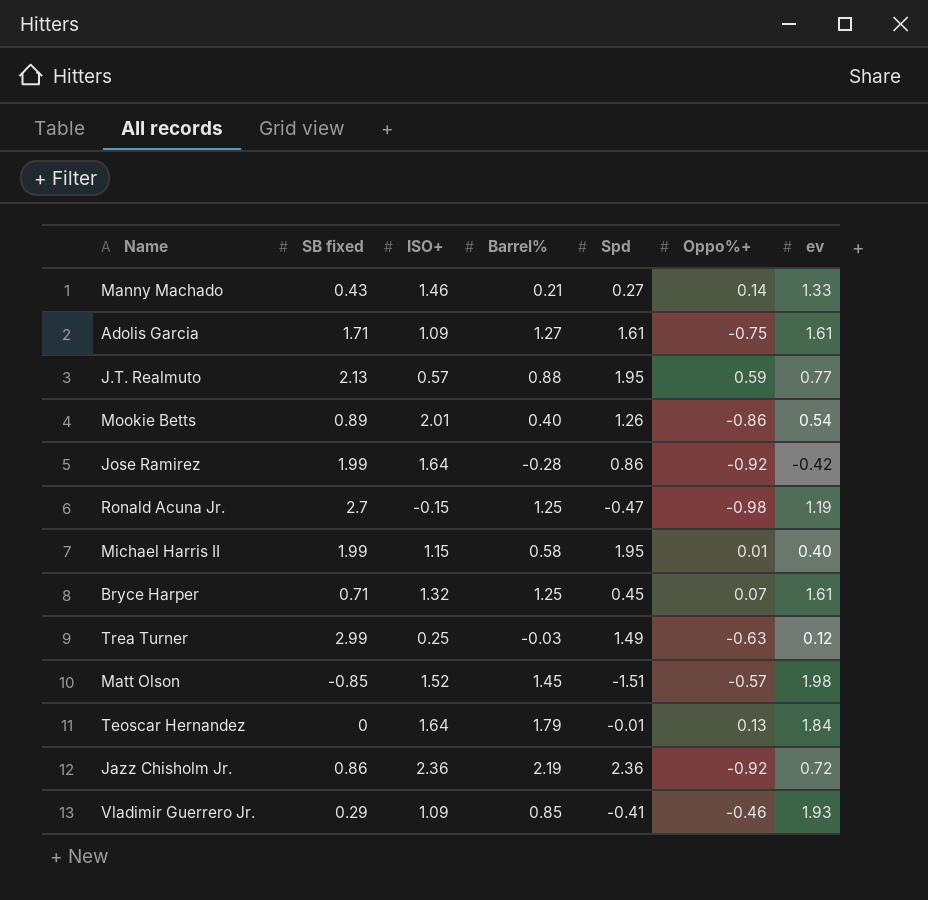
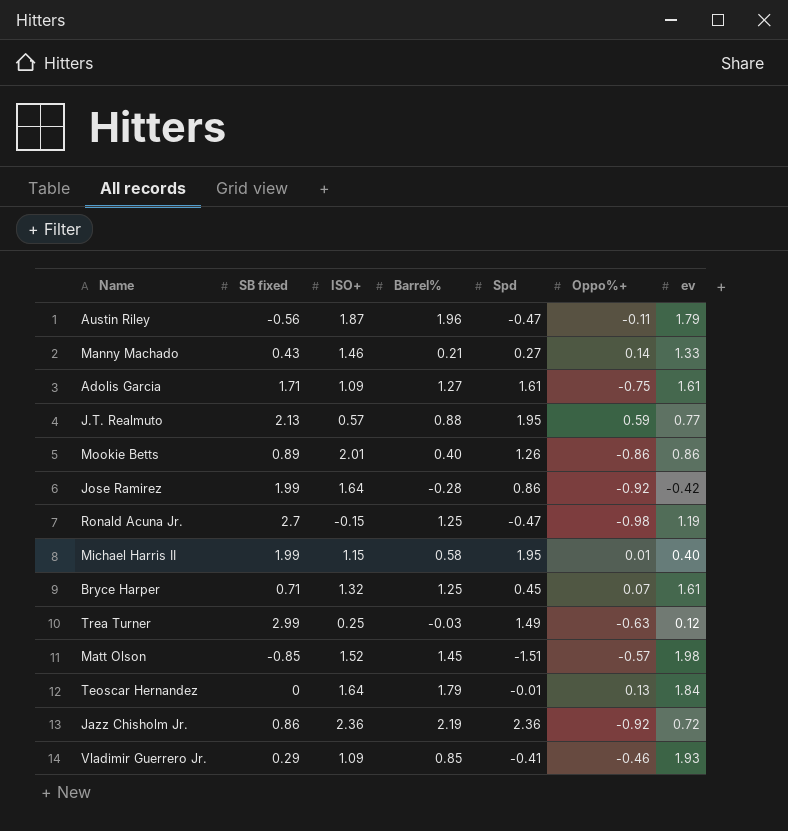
row Austin Riley: none -> -0.56 | 1.87 | 1.96 | -0.47 | -0.11 | 1.79
Mookie Betts | ev: 0.54 -> 0.86

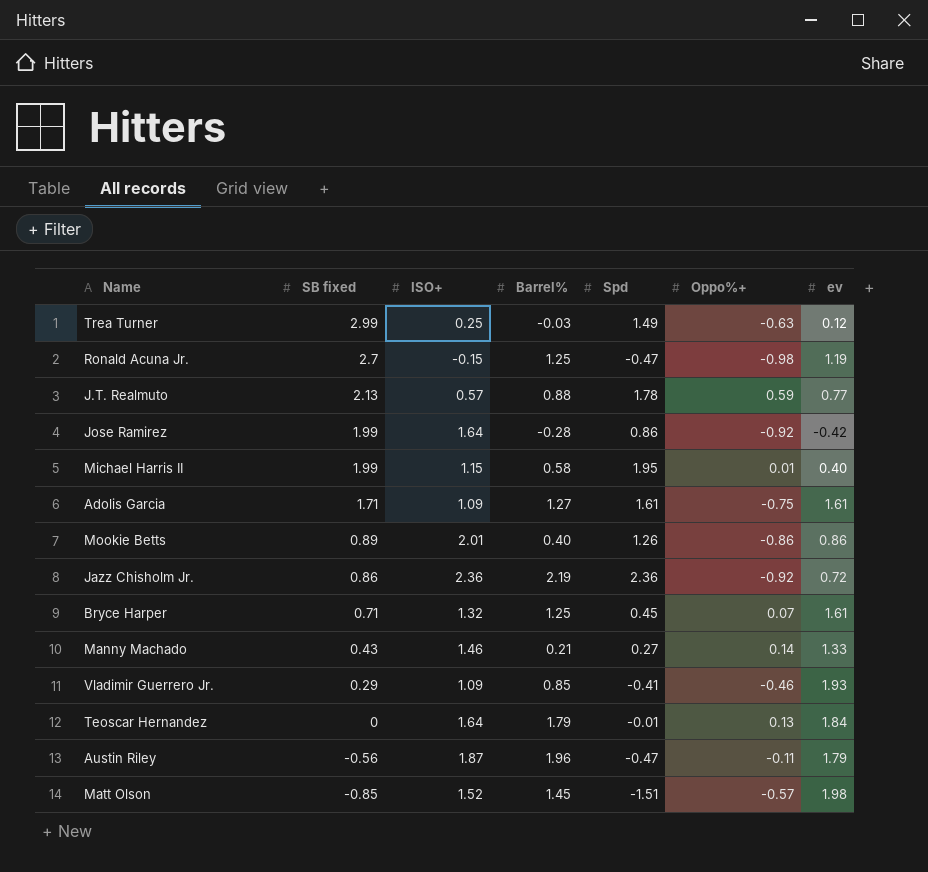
row order: none -> SB fixed descending
J.T. Realmuto | Spd: 1.95 -> 1.78

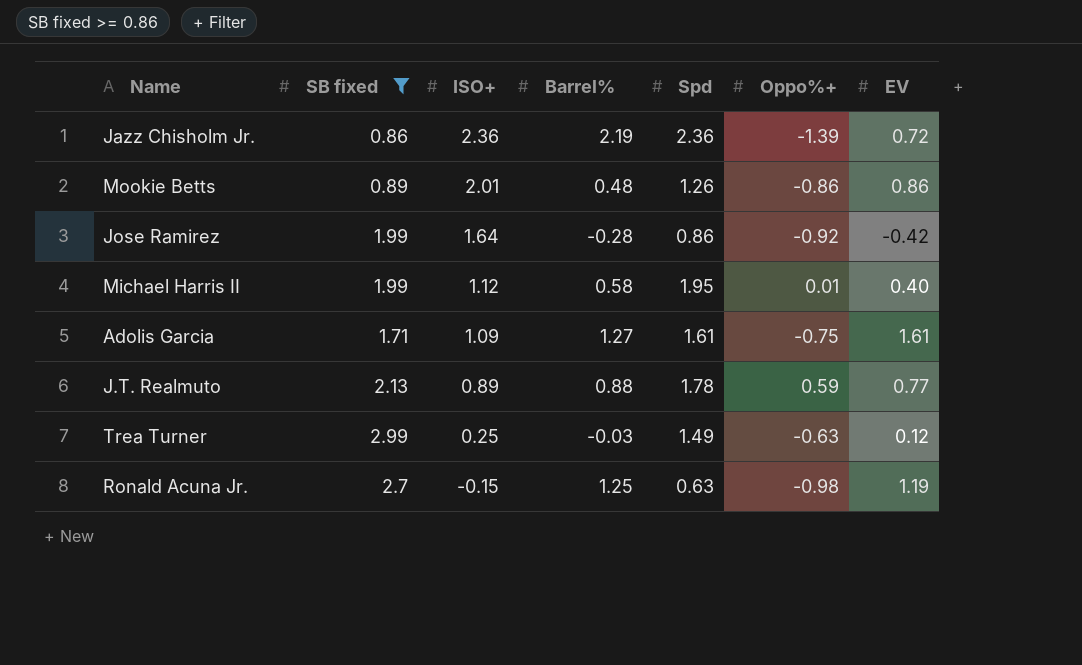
filter: none -> SB fixed >= 0.86
row order: SB fixed descending -> ISO+ descending
column name: ev -> EV
Jazz Chisholm Jr. | Oppo%+: -0.92 -> -1.39
Mookie Betts | Barrel%: 0.40 -> 0.48
Michael Harris II | ISO+: 1.15 -> 1.12
J.T. Realmuto | ISO+: 0.57 -> 0.89
Ronald Acuna Jr. | Spd: -0.47 -> 0.63

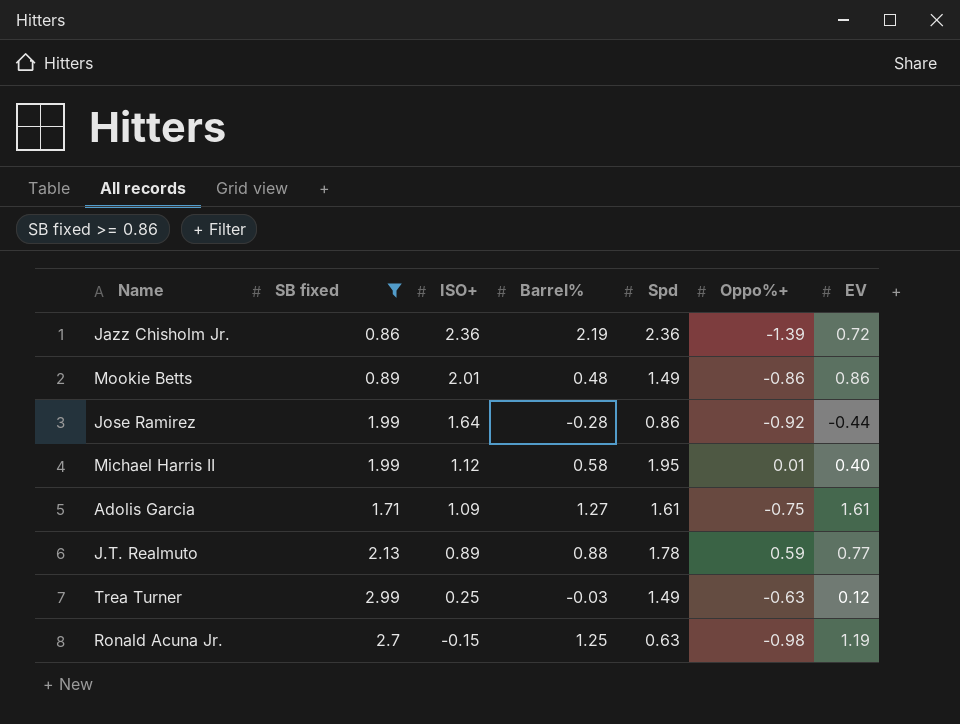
Mookie Betts | Spd: 1.26 -> 1.49
Jose Ramirez | EV: -0.42 -> -0.44

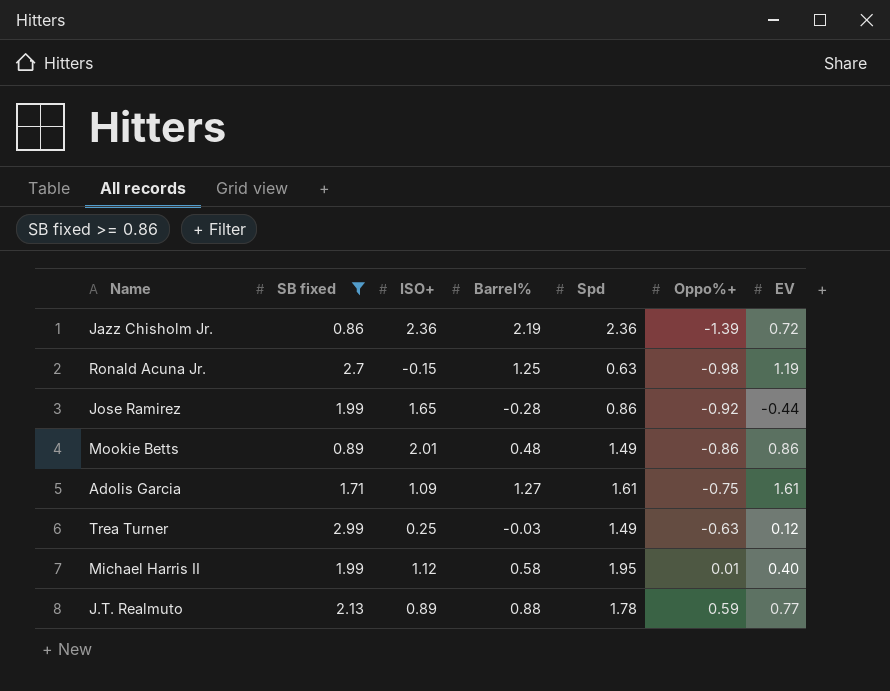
row order: ISO+ descending -> Oppo%+ ascending
Jose Ramirez | ISO+: 1.64 -> 1.65

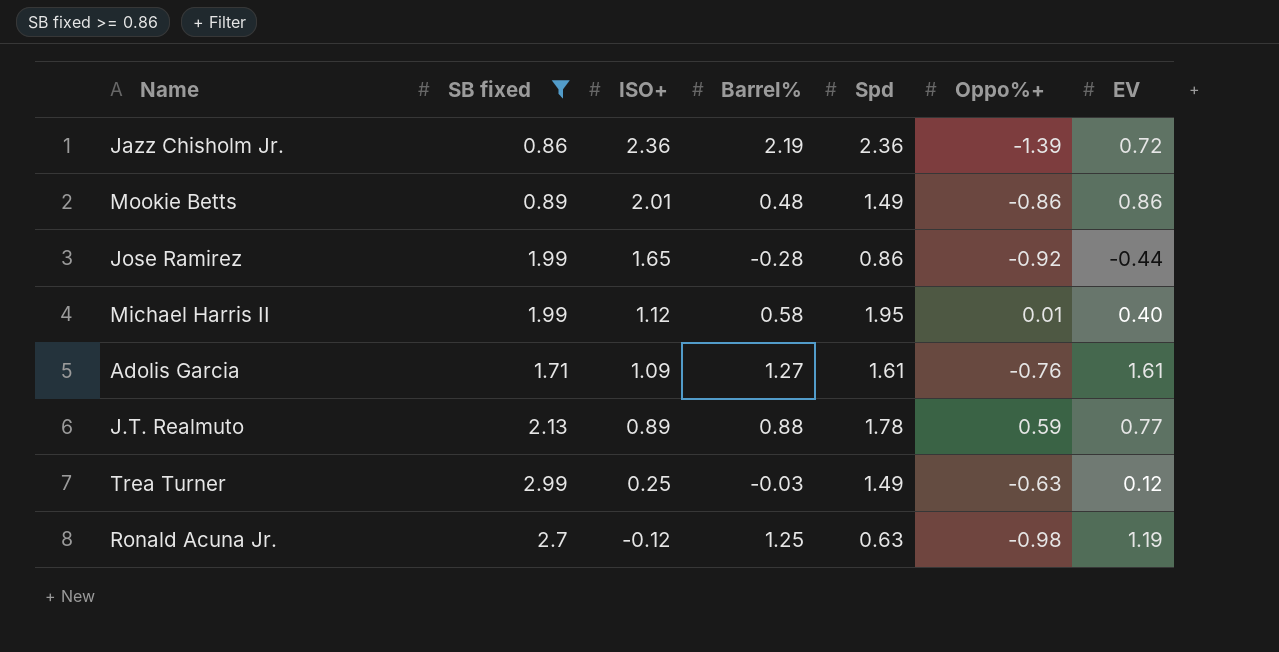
row order: Oppo%+ ascending -> ISO+ descending
Adolis Garcia | Oppo%+: -0.75 -> -0.76
Ronald Acuna Jr. | ISO+: -0.15 -> -0.12

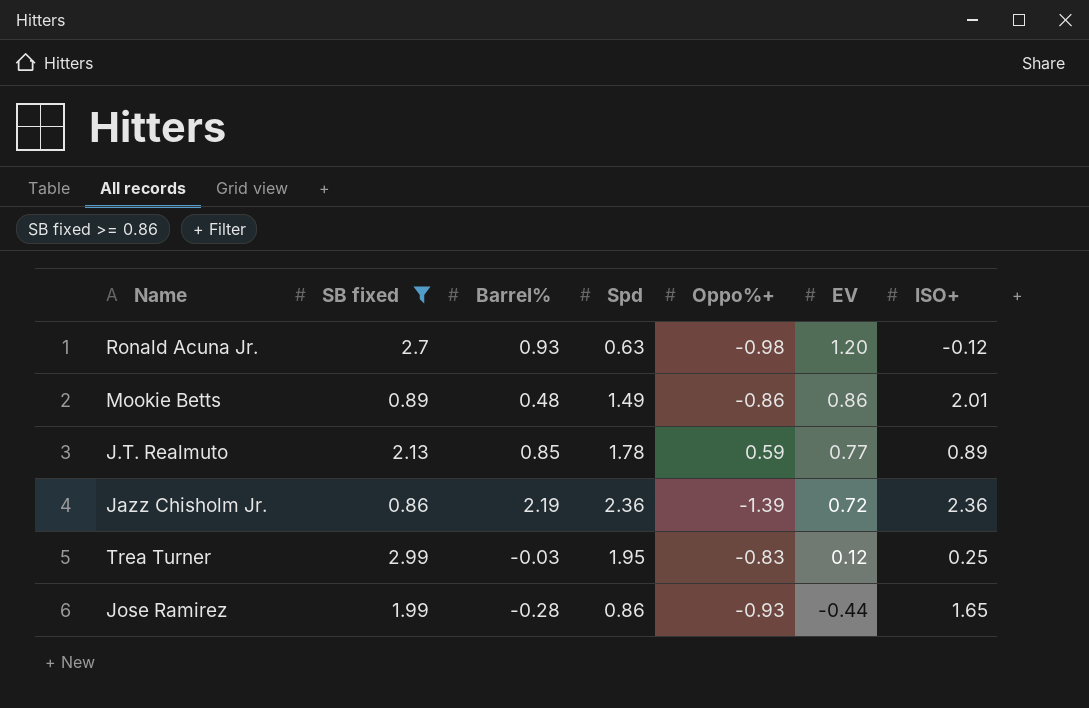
row order: ISO+ descending -> EV descending
column ISO+ | position: 3 -> 7
row Michael Harris II: 1.99 | 1.12 | 0.58 | 1.95 | 0.01 | 0.40 -> none
row Adolis Garcia: 1.71 | 1.09 | 1.27 | 1.61 | -0.76 | 1.61 -> none
Ronald Acuna Jr. | Barrel%: 1.25 -> 0.93
Ronald Acuna Jr. | EV: 1.19 -> 1.20
J.T. Realmuto | Barrel%: 0.88 -> 0.85
Trea Turner | Spd: 1.49 -> 1.95
Trea Turner | Oppo%+: -0.63 -> -0.83
Jose Ramirez | Oppo%+: -0.92 -> -0.93

